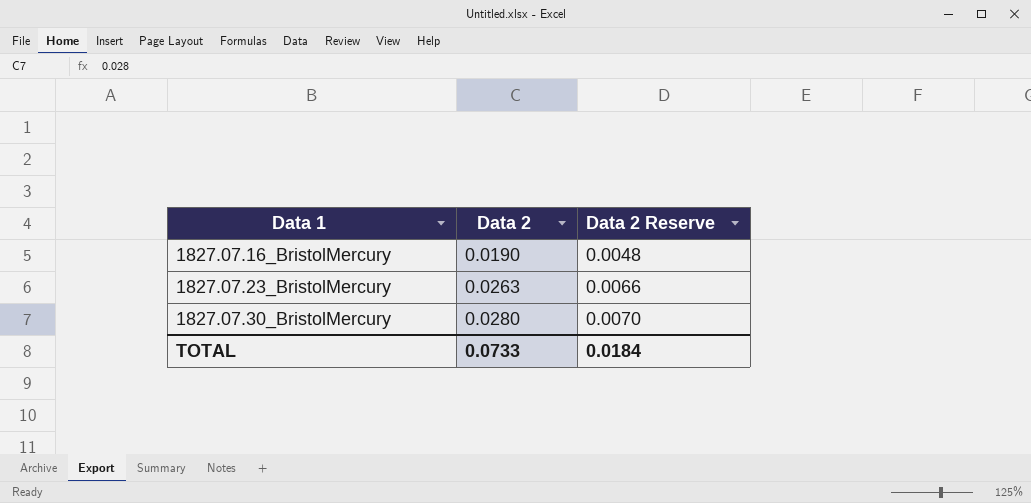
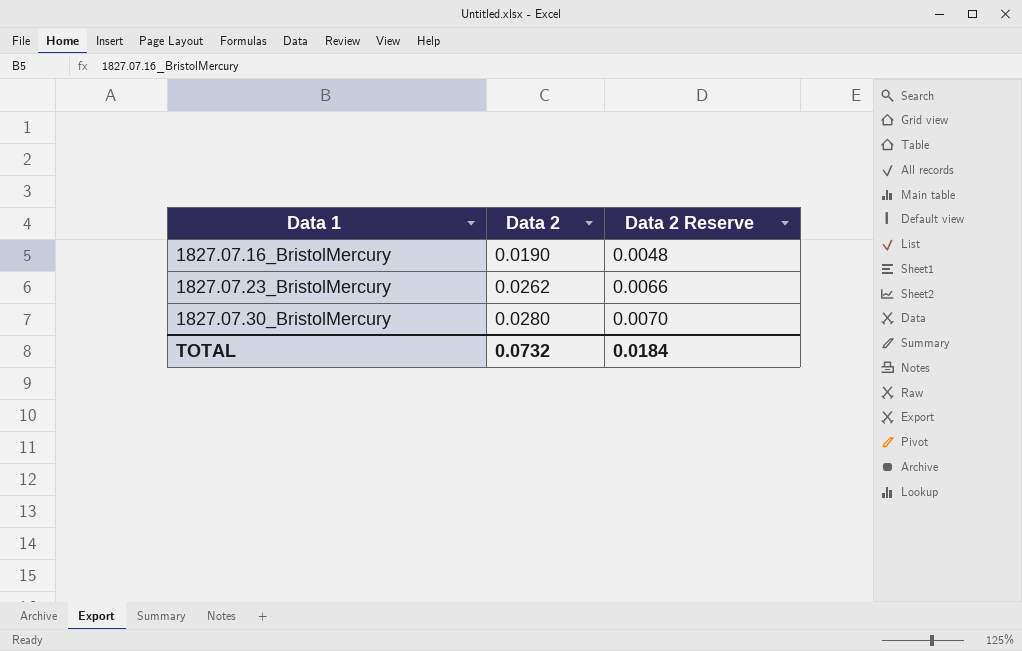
1827.07.23_BristolMercury | Data 2: 0.0263 -> 0.0262
TOTAL | Data 2: 0.0733 -> 0.0732

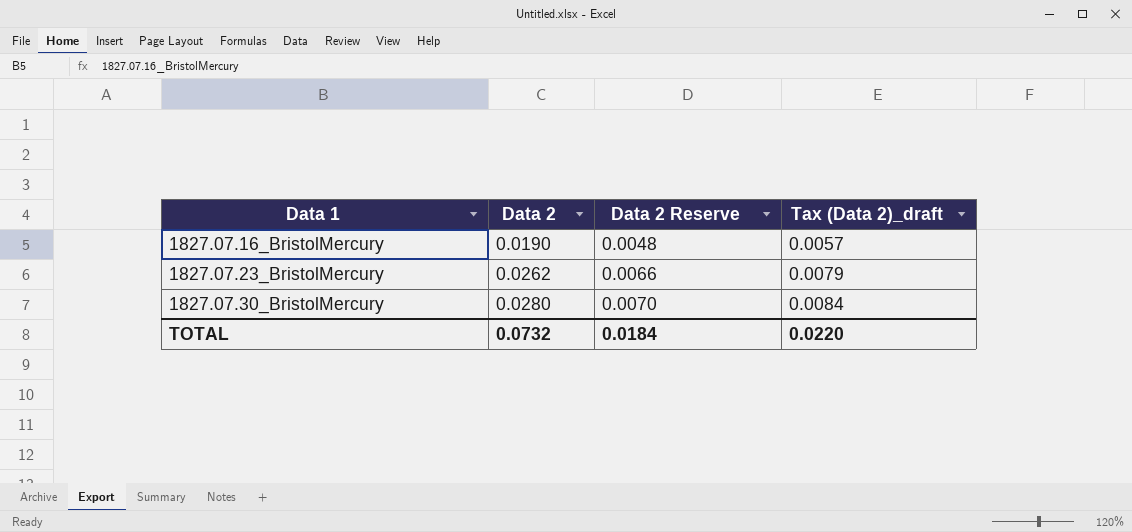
column Tax (Data 2)_draft | formula: none -> [Data 2] * 0.3

